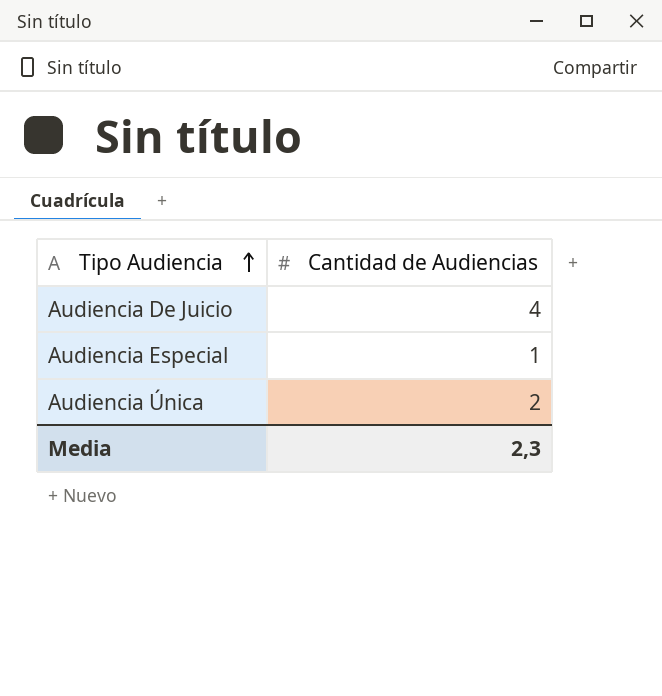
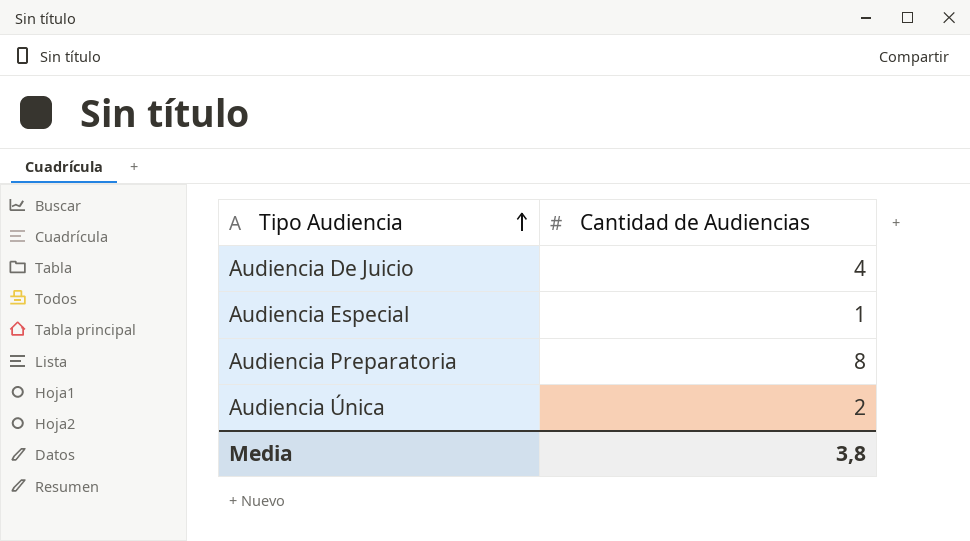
row Audiencia Preparatoria: none -> 8
Media | Cantidad de Audiencias: 2,3 -> 3,8

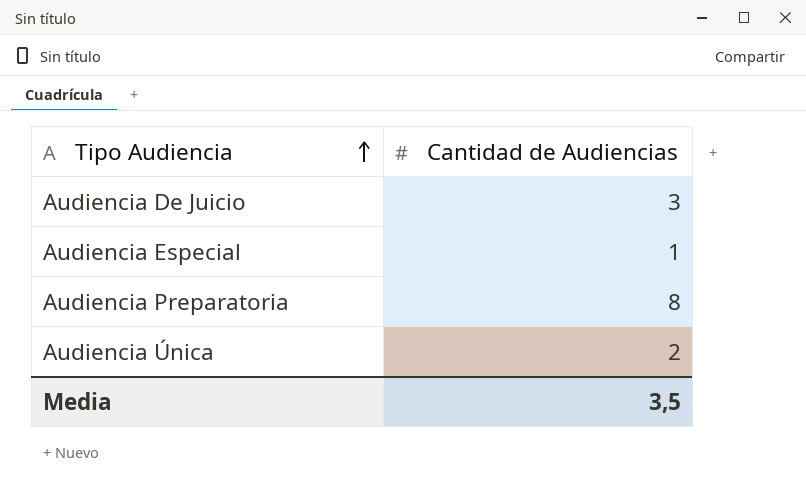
Audiencia De Juicio | Cantidad de Audiencias: 4 -> 3
Media | Cantidad de Audiencias: 3,8 -> 3,5

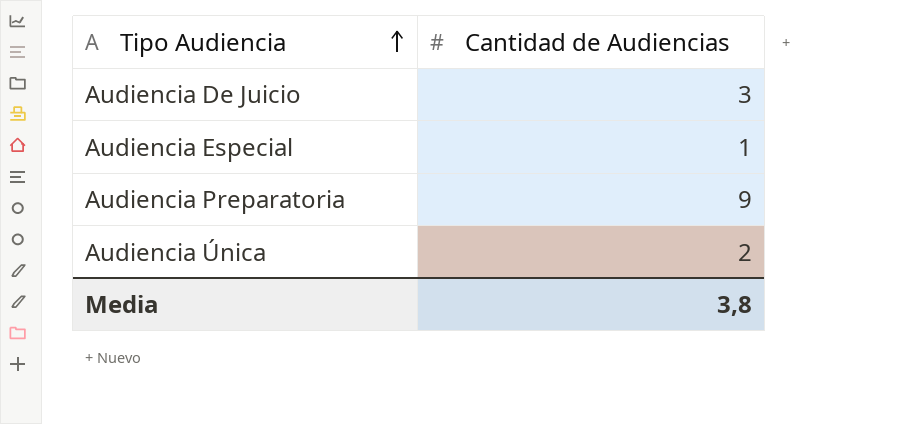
Audiencia Preparatoria | Cantidad de Audiencias: 8 -> 9
Media | Cantidad de Audiencias: 3,5 -> 3,8

